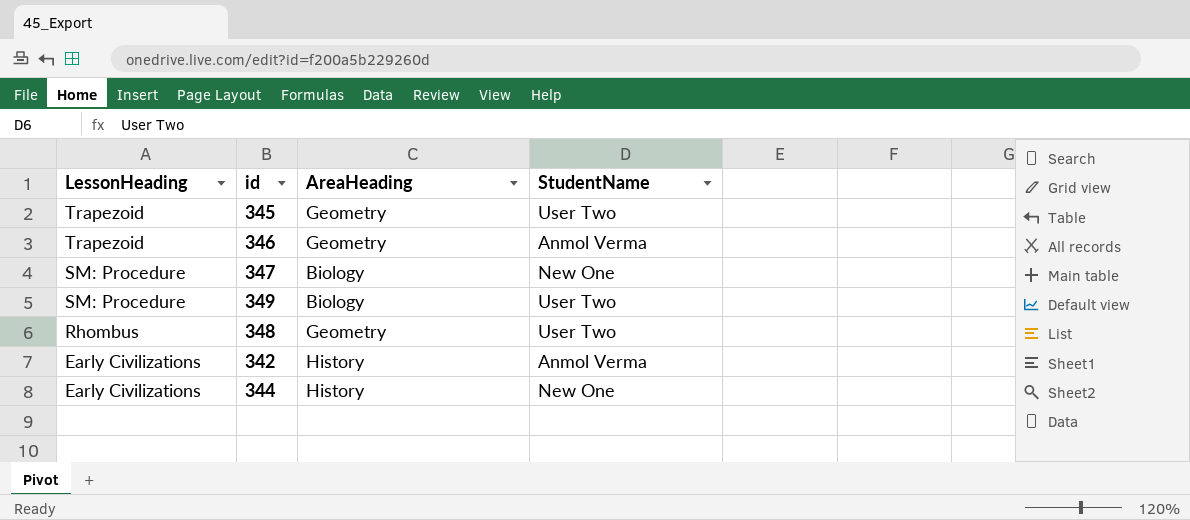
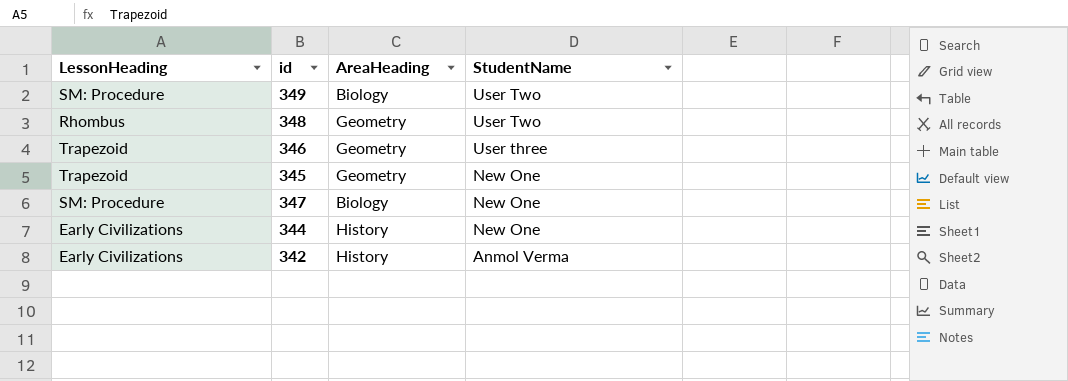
row order: LessonHeading descending -> StudentName descending
346 | StudentName: Anmol Verma -> User three
345 | StudentName: User Two -> New One

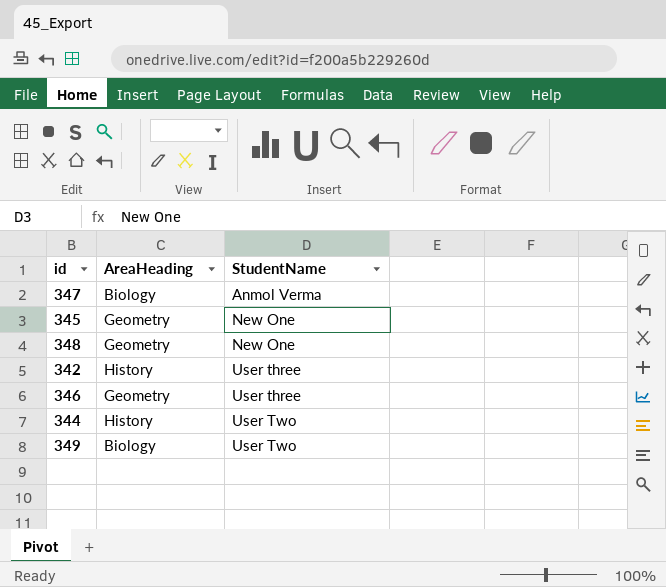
row order: StudentName descending -> StudentName ascending
column LessonHeading | position: 1 -> none
347 | StudentName: New One -> Anmol Verma
348 | StudentName: User Two -> New One
342 | StudentName: Anmol Verma -> User three
344 | StudentName: New One -> User Two

